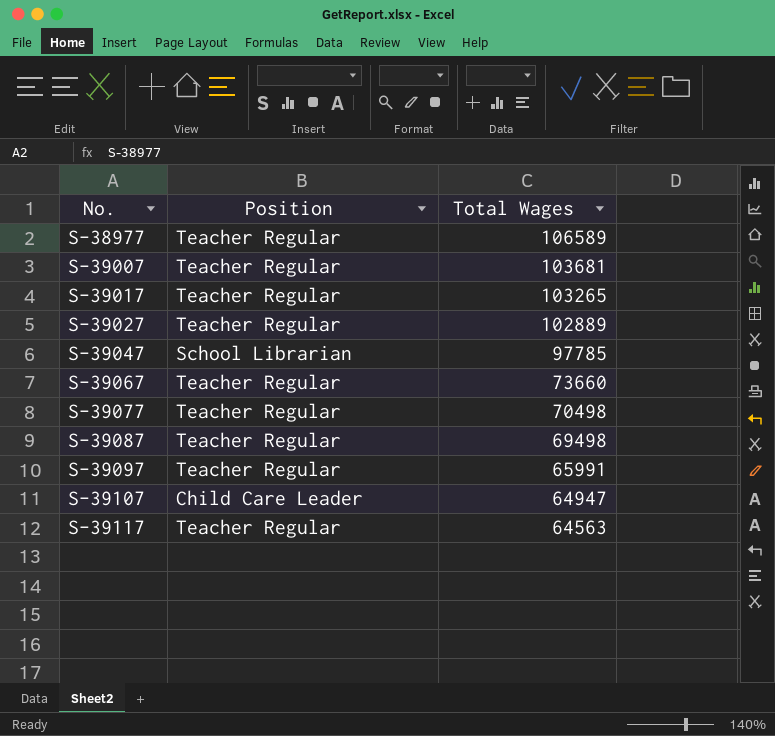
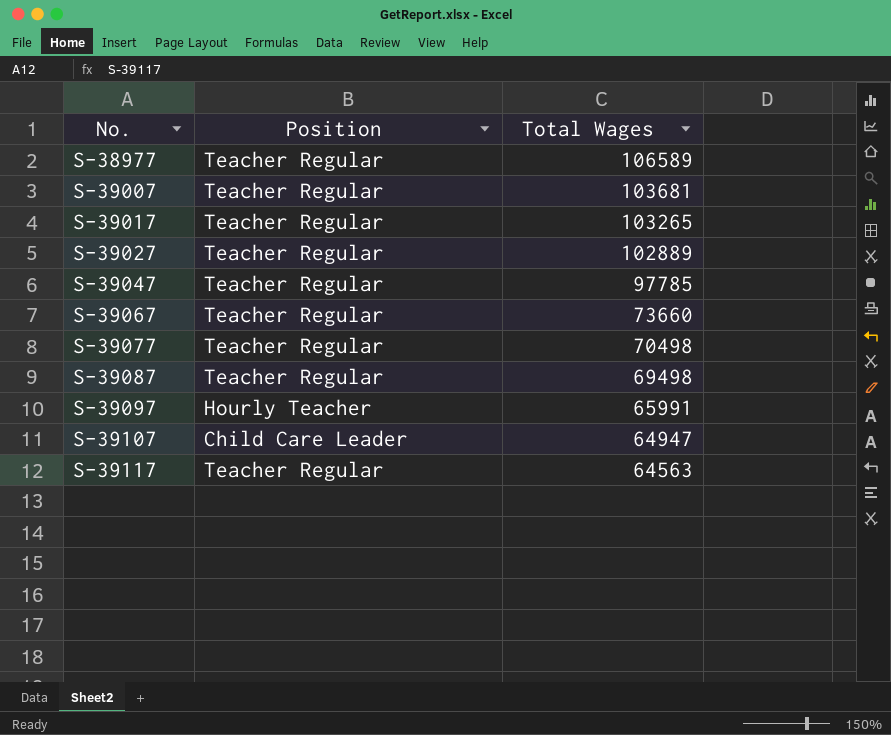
S-39047 | Position: School Librarian -> Teacher Regular
S-39097 | Position: Teacher Regular -> Hourly Teacher

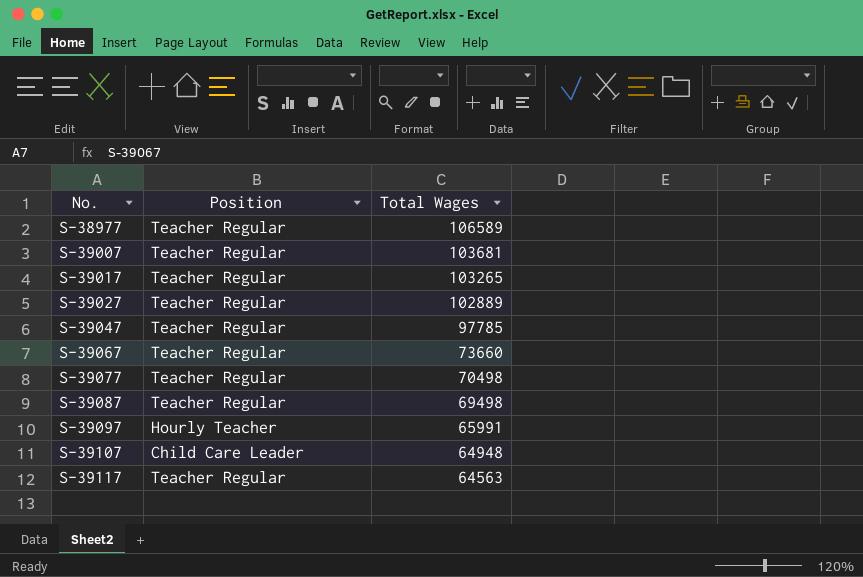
S-39107 | Total Wages: 64947 -> 64948

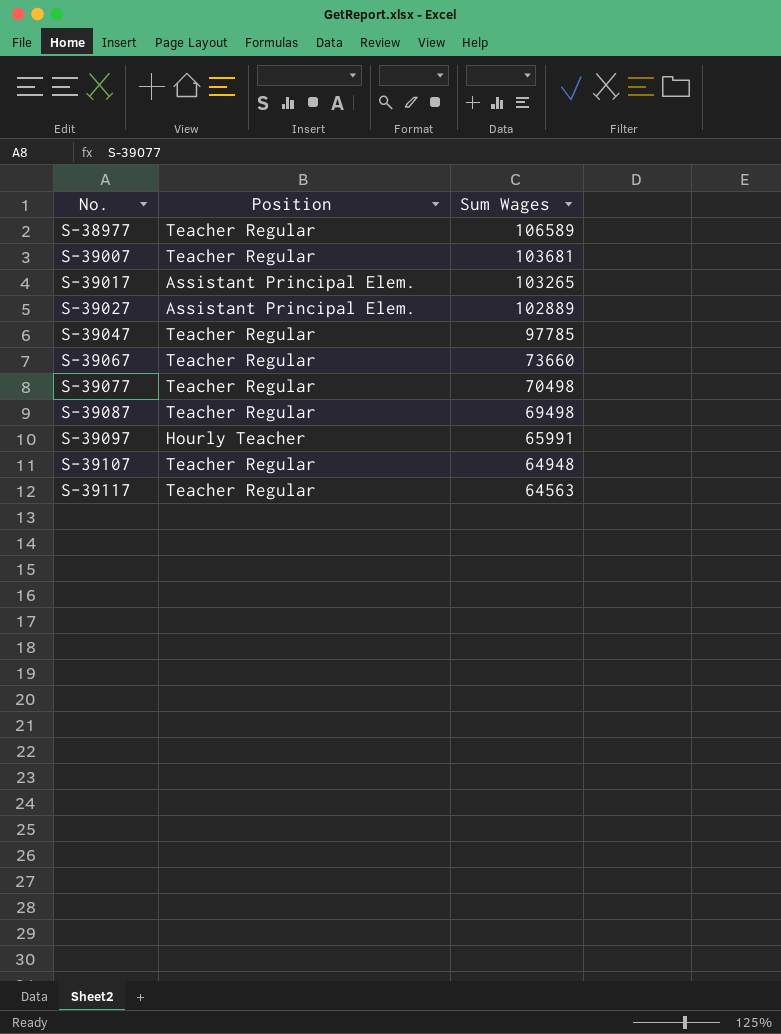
column name: Total Wages -> Sum Wages
S-39017 | Position: Teacher Regular -> Assistant Principal Elem.
S-39027 | Position: Teacher Regular -> Assistant Principal Elem.
S-39107 | Position: Child Care Leader -> Teacher Regular

